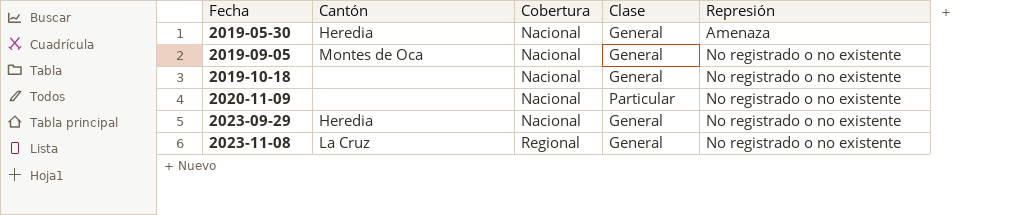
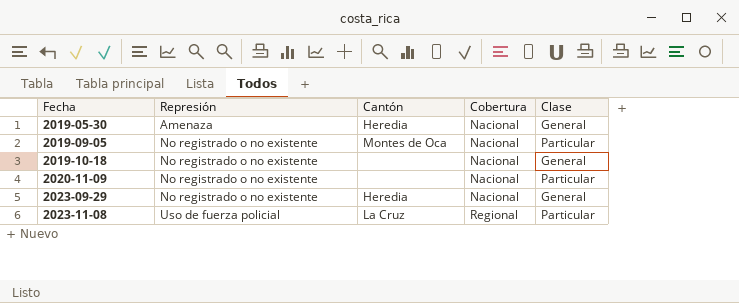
column Represión | position: 5 -> 2
2019-09-05 | Clase: General -> Particular
2023-11-08 | Represión: No registrado o no existente -> Uso de fuerza policial
2023-11-08 | Clase: General -> Particular

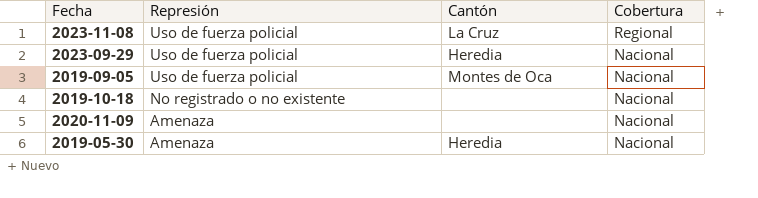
row order: Fecha ascending -> Represión descending
column Clase | position: 5 -> none
2023-09-29 | Represión: No registrado o no existente -> Uso de fuerza policial
2019-09-05 | Represión: No registrado o no existente -> Uso de fuerza policial
2020-11-09 | Represión: No registrado o no existente -> Amenaza

